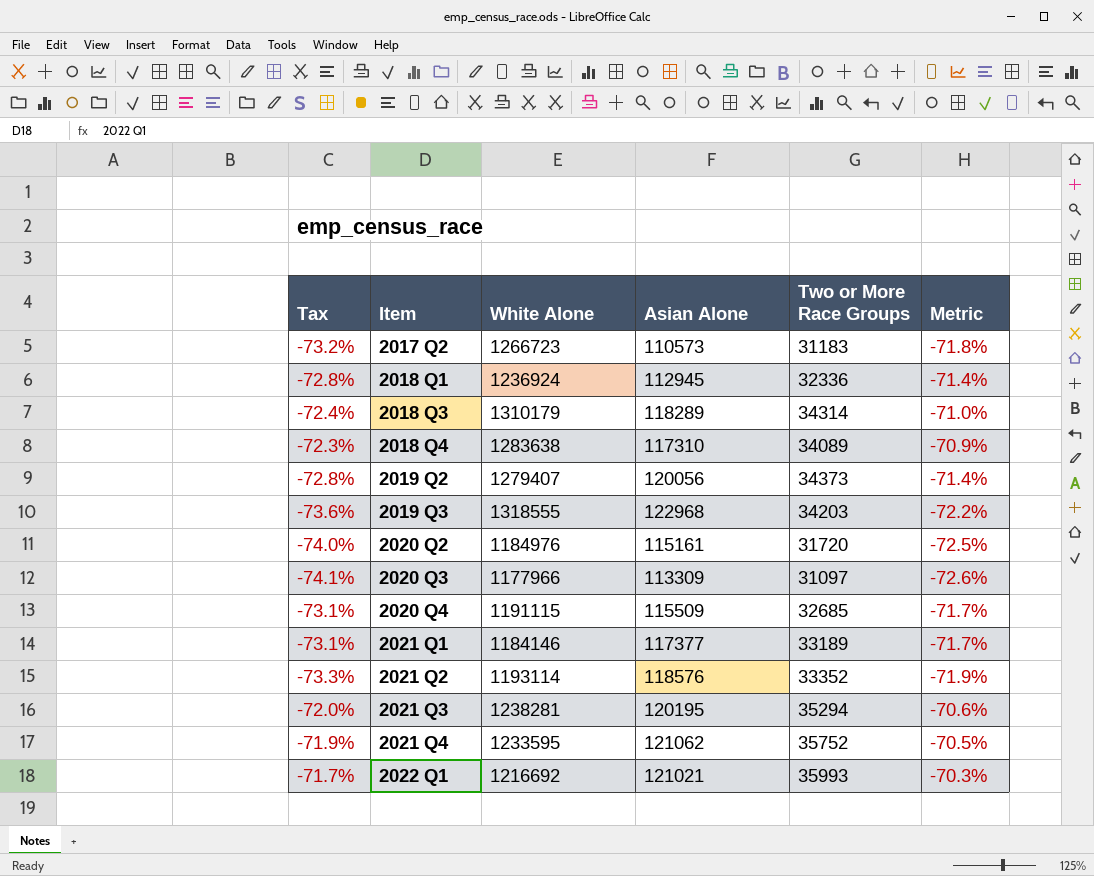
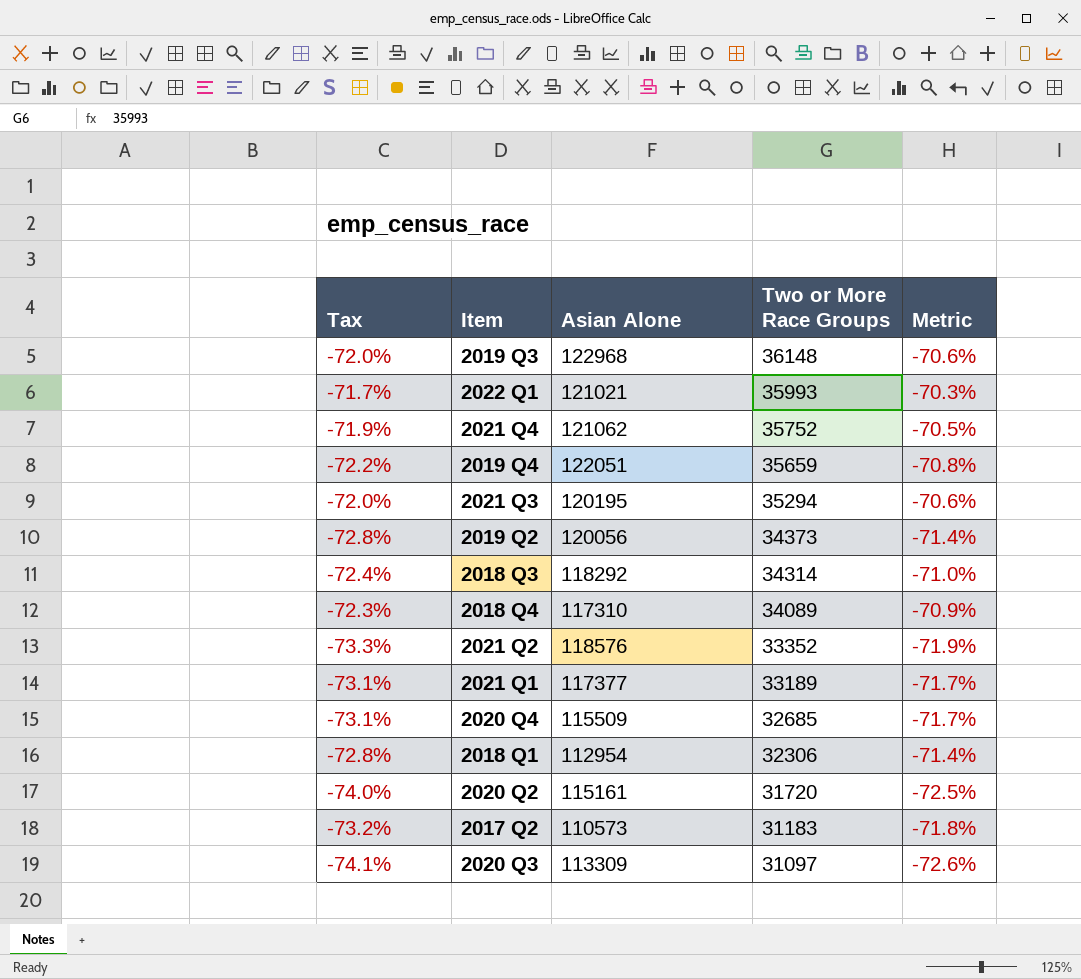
row order: Item ascending -> Two or More Race Groups descending
column White Alone | position: 3 -> none
2019 Q3 | Tax: -73.6% -> -72.0%
2019 Q3 | Two or More Race Groups: 34203 -> 36148
2019 Q3 | Metric: -72.2% -> -70.6%
row 2019 Q4: none -> -72.2% | 122051 | 35659 | -70.8%
2018 Q3 | Asian Alone: 118289 -> 118292
2018 Q1 | Asian Alone: 112945 -> 112954
2018 Q1 | Two or More Race Groups: 32336 -> 32306

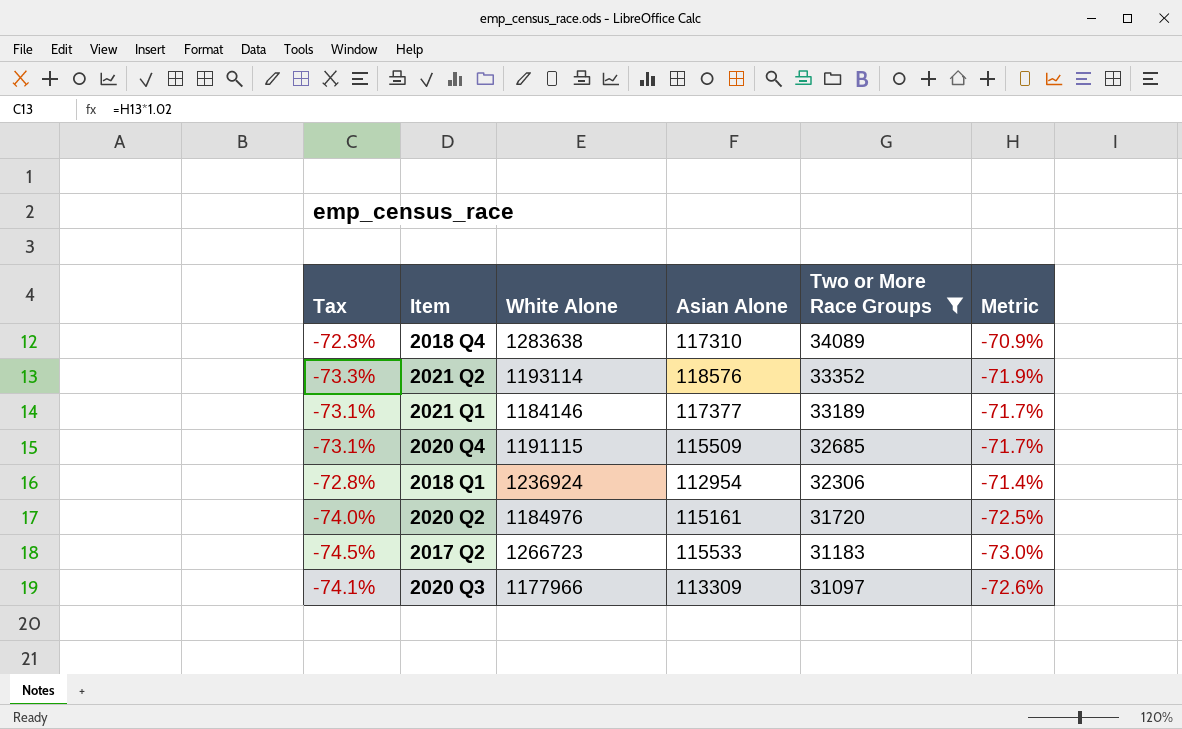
filter: none -> Two or More Race Groups <= 34089
column White Alone | position: none -> 3
2017 Q2 | Tax: -73.2% -> -74.5%
2017 Q2 | Asian Alone: 110573 -> 115533
2017 Q2 | Metric: -71.8% -> -73.0%

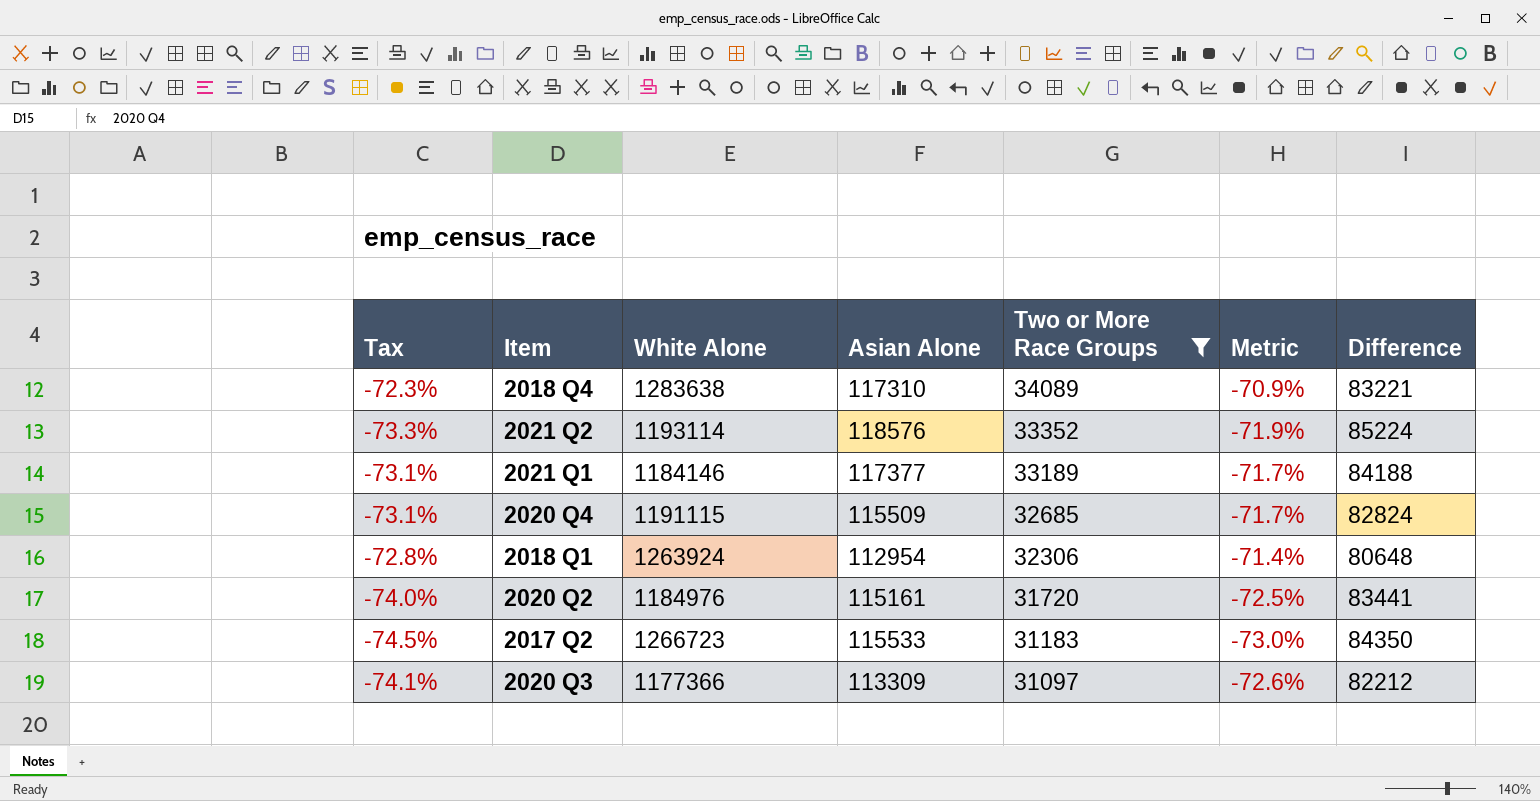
column Difference | formula: none -> [Asian Alone] - [Two or More Race Groups]
2018 Q1 | White Alone: 1236924 -> 1263924
2020 Q3 | White Alone: 1177966 -> 1177366

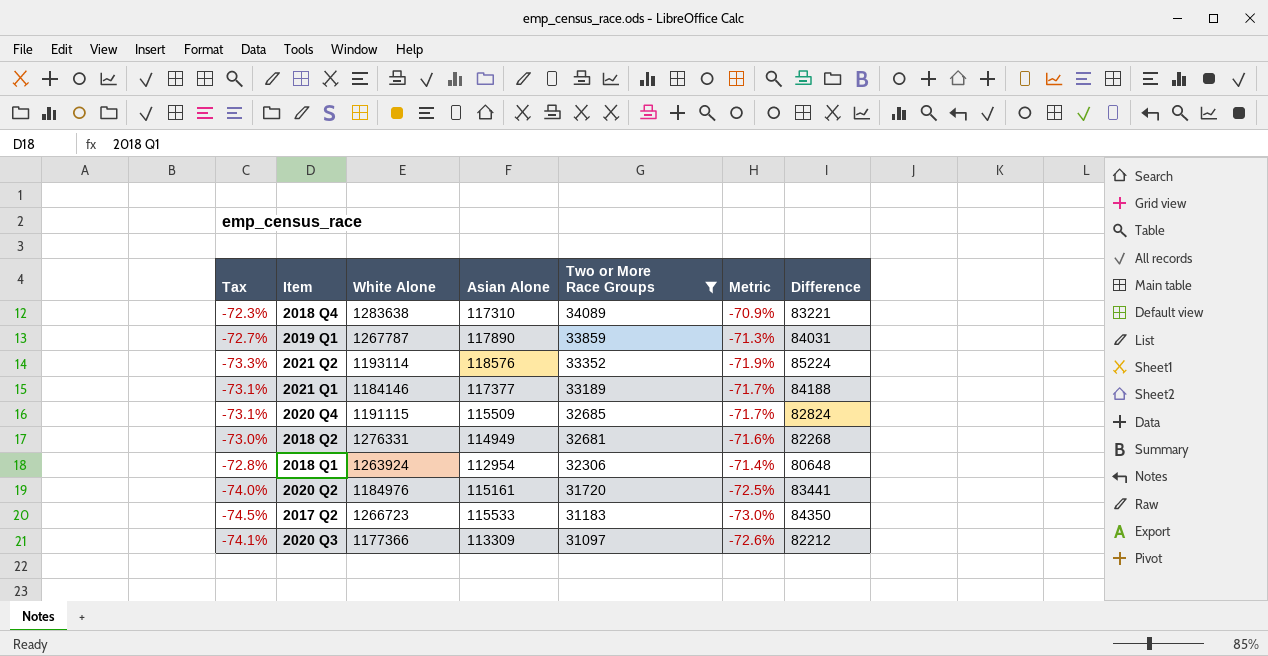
row 2019 Q1: none -> -72.7% | 1267787 | 117890 | 33859 | -71.3% | 84031
row 2018 Q2: none -> -73.0% | 1276331 | 114949 | 32681 | -71.6% | 82268

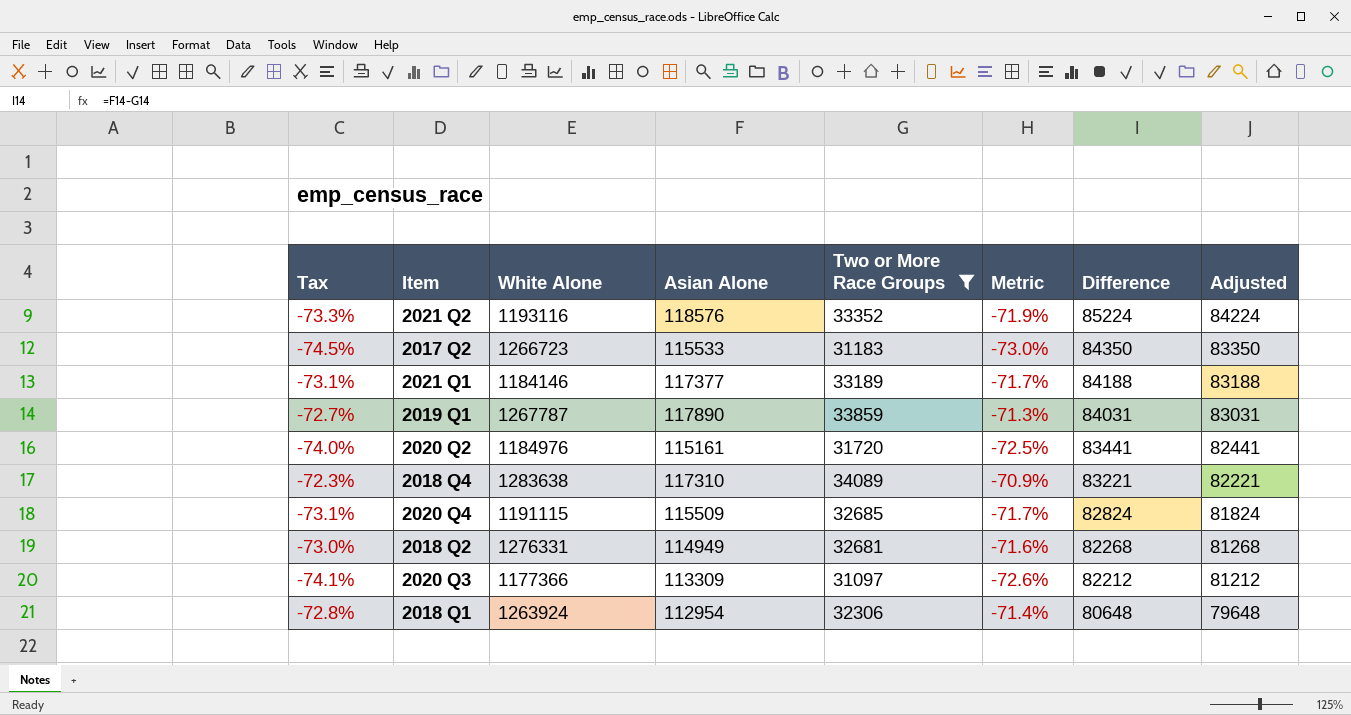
row order: Two or More Race Groups descending -> Difference descending
column Adjusted | formula: none -> [Difference] - 1000
2021 Q2 | White Alone: 1193114 -> 1193116

